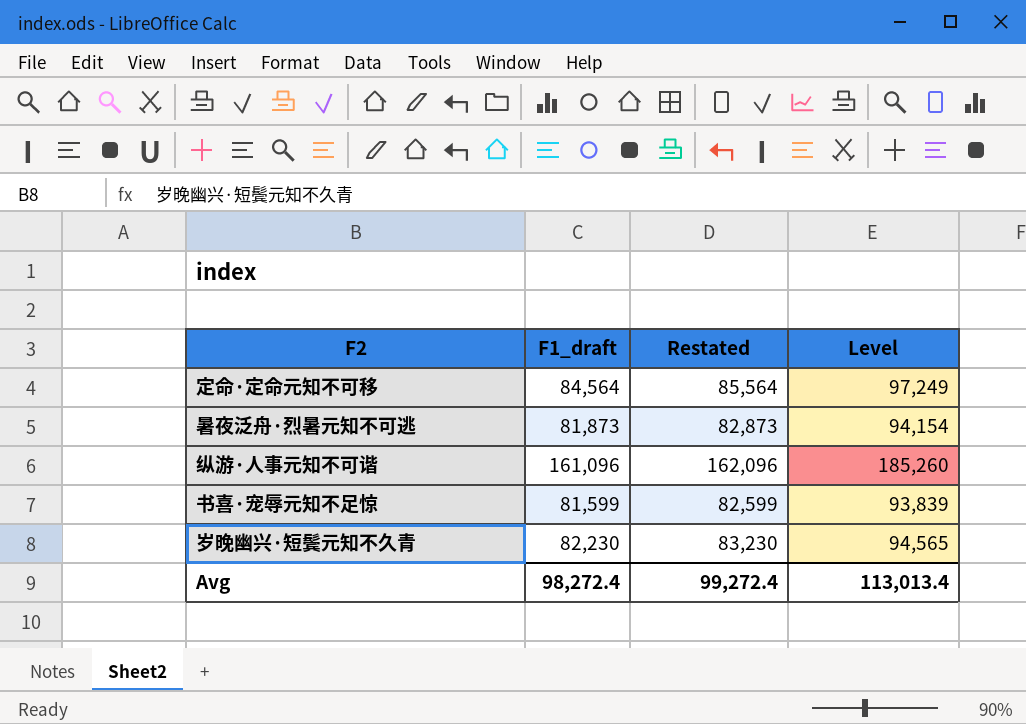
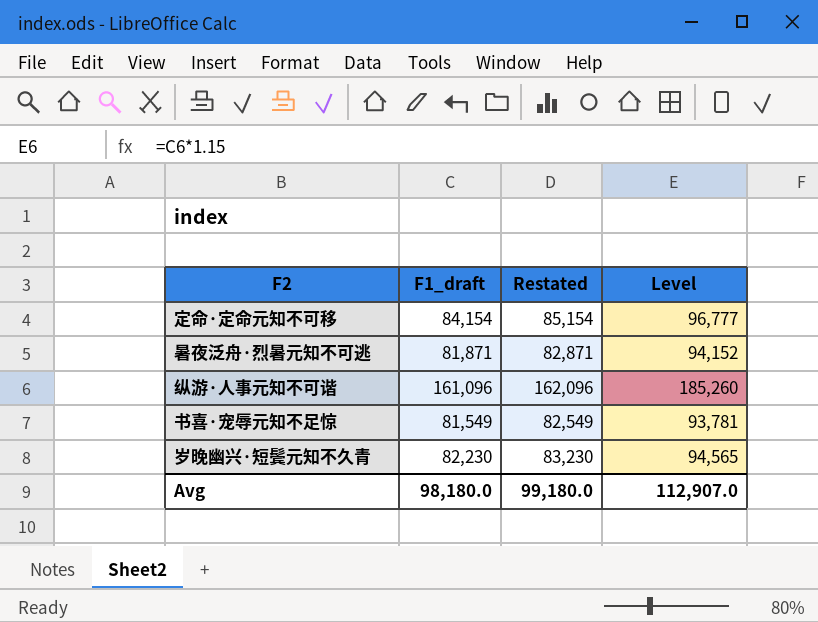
定命·定命元知不可移 | F1_draft: 84,564 -> 84,154
定命·定命元知不可移 | Restated: 85,564 -> 85,154
定命·定命元知不可移 | Level: 97,249 -> 96,777
暑夜泛舟·烈暑元知不可逃 | F1_draft: 81,873 -> 81,871
暑夜泛舟·烈暑元知不可逃 | Restated: 82,873 -> 82,871
暑夜泛舟·烈暑元知不可逃 | Level: 94,154 -> 94,152
书喜·宠辱元知不足惊 | F1_draft: 81,599 -> 81,549
书喜·宠辱元知不足惊 | Restated: 82,599 -> 82,549
书喜·宠辱元知不足惊 | Level: 93,839 -> 93,781
Avg | F1_draft: 98,272.4 -> 98,180.0
Avg | Restated: 99,272.4 -> 99,180.0
Avg | Level: 113,013.4 -> 112,907.0

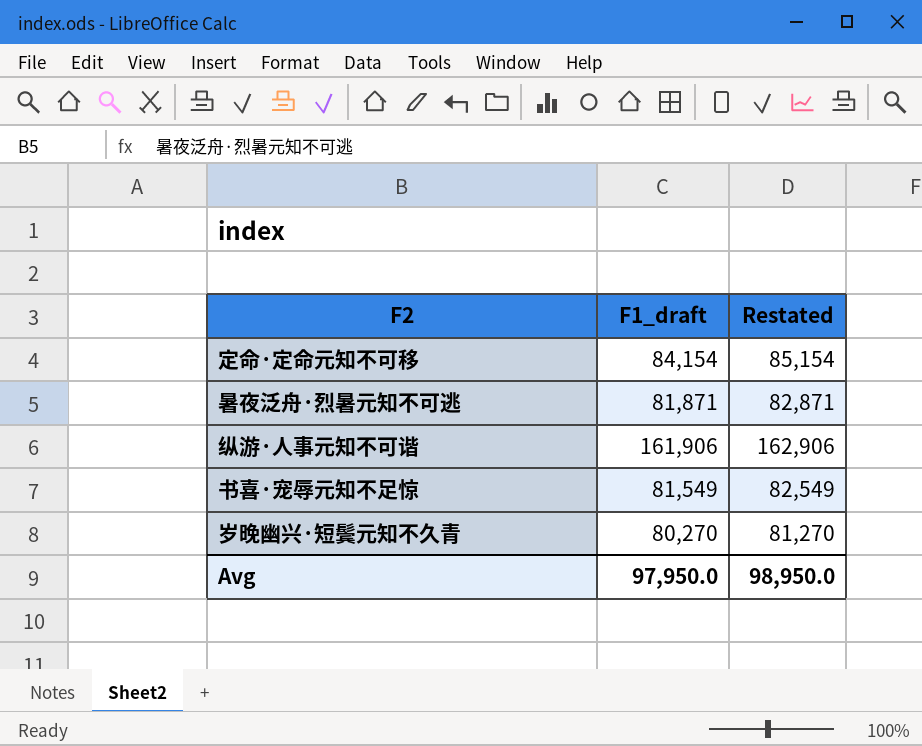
column Level | formula: [F1_draft] * 1.15 -> none
纵游·人事元知不可谐 | F1_draft: 161,096 -> 161,906
纵游·人事元知不可谐 | Restated: 162,096 -> 162,906
岁晚幽兴·短鬓元知不久青 | F1_draft: 82,230 -> 80,270
岁晚幽兴·短鬓元知不久青 | Restated: 83,230 -> 81,270
Avg | F1_draft: 98,180.0 -> 97,950.0
Avg | Restated: 99,180.0 -> 98,950.0

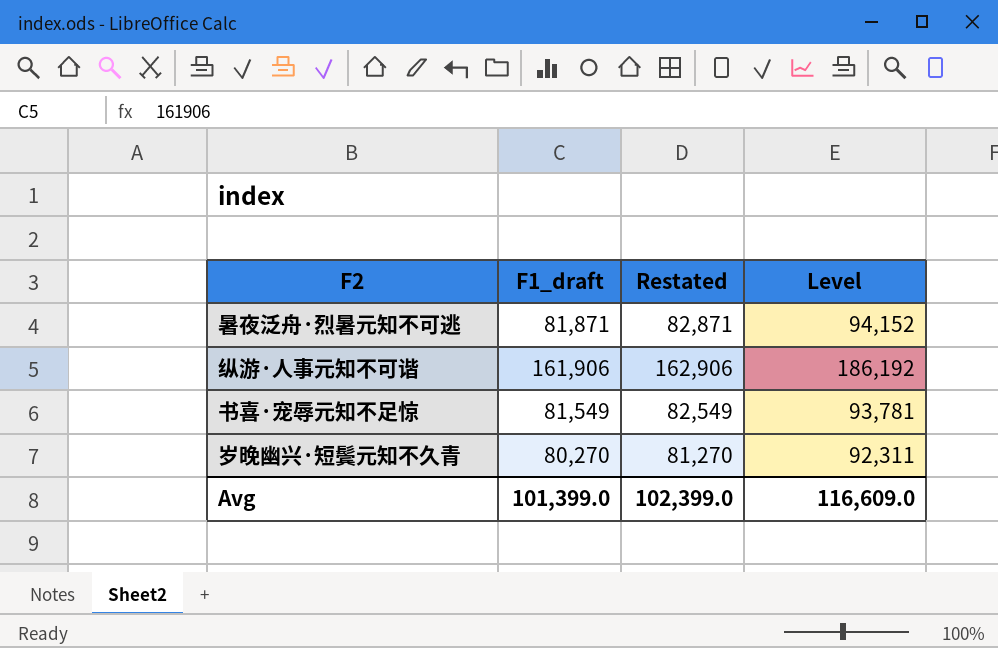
column Level | formula: none -> [F1_draft] * 1.15
row 定命·定命元知不可移: 84,154 | 85,154 -> none
Avg | F1_draft: 97,950.0 -> 101,399.0
Avg | Restated: 98,950.0 -> 102,399.0

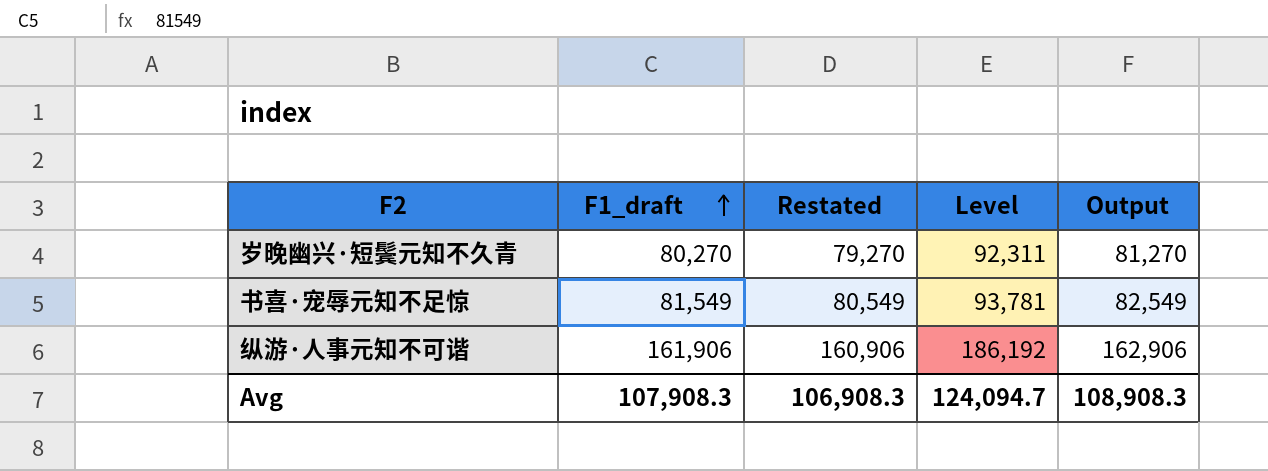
row order: none -> F1_draft ascending
column Restated | formula: [F1_draft] + 1000 -> [F1_draft] - 1000
column Output | formula: none -> [F1_draft] + 1000
row 暑夜泛舟·烈暑元知不可逃: 81,871 | 82,871 | 94,152 -> none
Avg | F1_draft: 101,399.0 -> 107,908.3
Avg | Restated: 102,399.0 -> 106,908.3
Avg | Level: 116,609.0 -> 124,094.7

